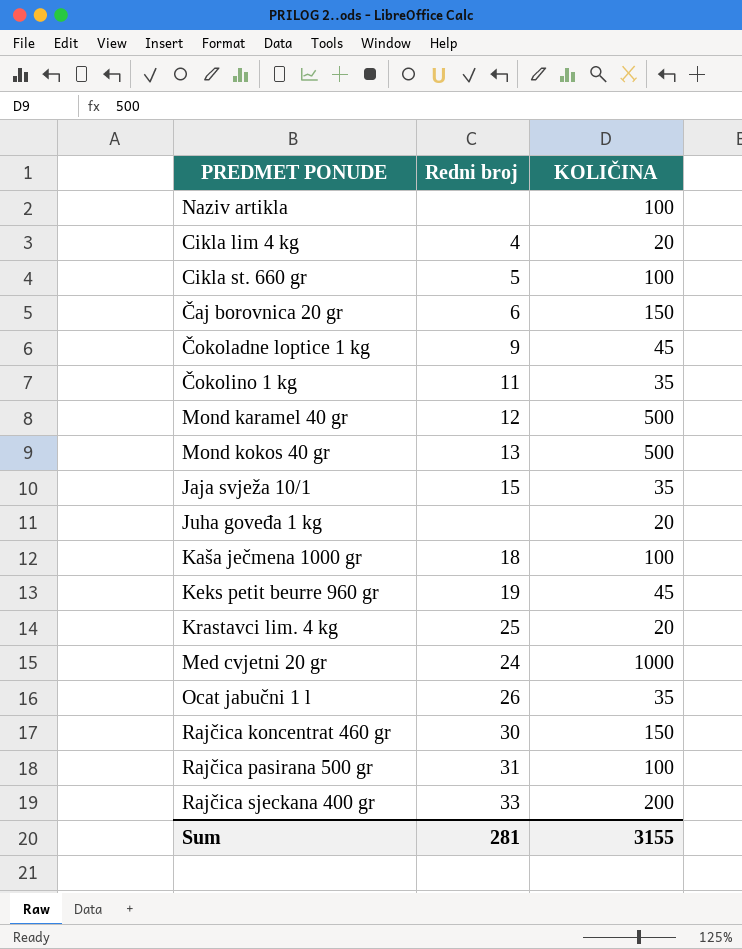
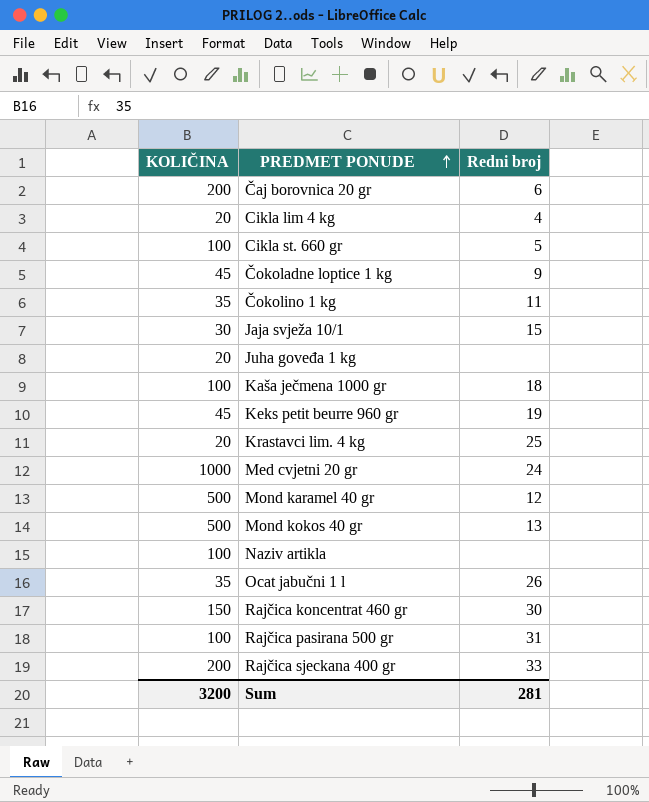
row order: none -> PREDMET PONUDE ascending
column KOLIČINA | position: 3 -> 1
Čaj borovnica 20 gr | KOLIČINA: 150 -> 200
Jaja svježa 10/1 | KOLIČINA: 35 -> 30
Sum | KOLIČINA: 3155 -> 3200

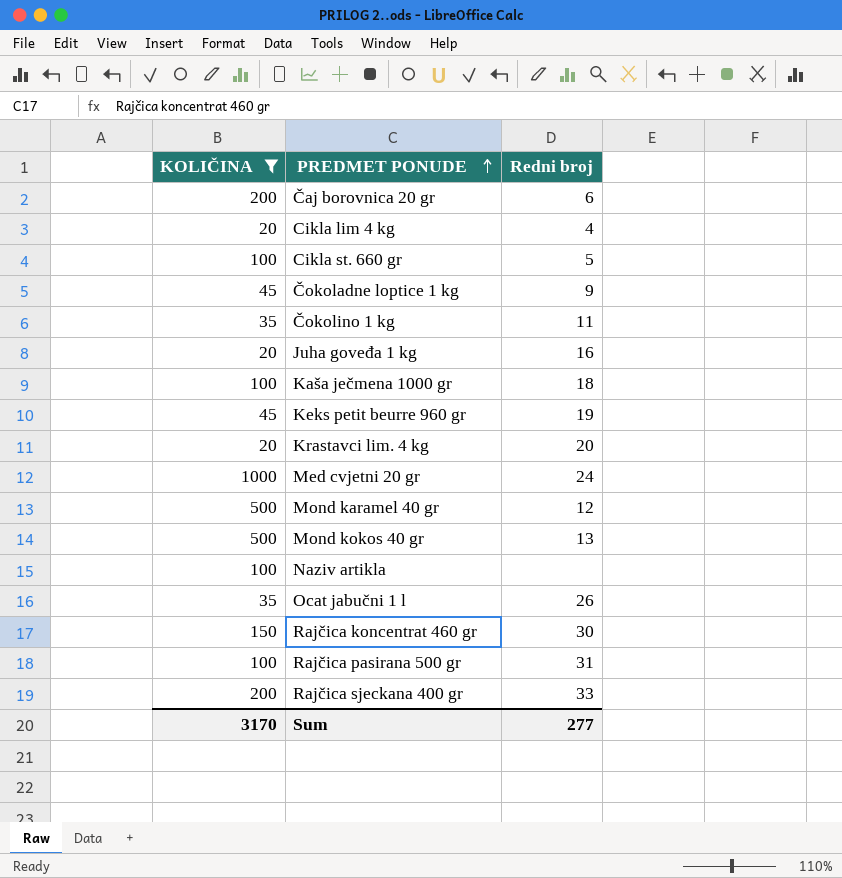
filter: none -> KOLIČINA != 30
Juha goveđa 1 kg | Redni broj: none -> 16
Krastavci lim. 4 kg | Redni broj: 25 -> 20
Sum | KOLIČINA: 3200 -> 3170
Sum | Redni broj: 281 -> 277

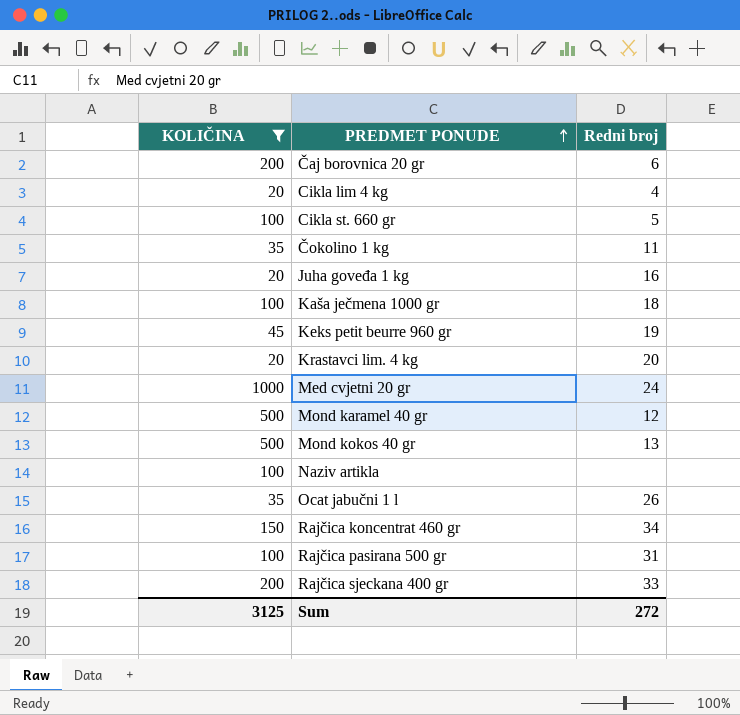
row Čokoladne loptice 1 kg: 45 | 9 -> none
Rajčica koncentrat 460 gr | Redni broj: 30 -> 34
Sum | KOLIČINA: 3170 -> 3125
Sum | Redni broj: 277 -> 272

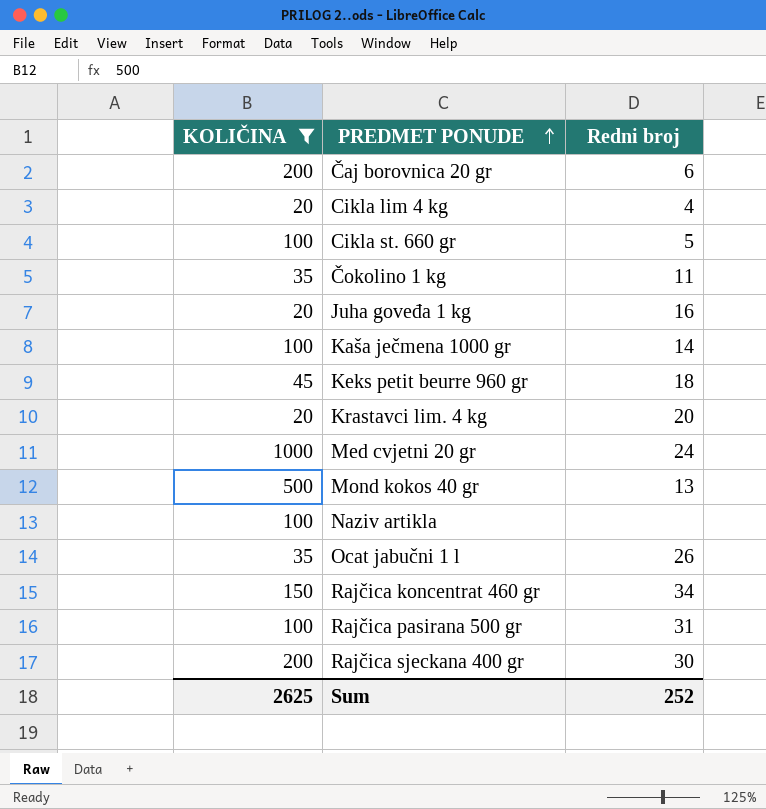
row Mond karamel 40 gr: 500 | 12 -> none
Kaša ječmena 1000 gr | Redni broj: 18 -> 14
Keks petit beurre 960 gr | Redni broj: 19 -> 18
Rajčica sjeckana 400 gr | Redni broj: 33 -> 30
Sum | KOLIČINA: 3125 -> 2625
Sum | Redni broj: 272 -> 252

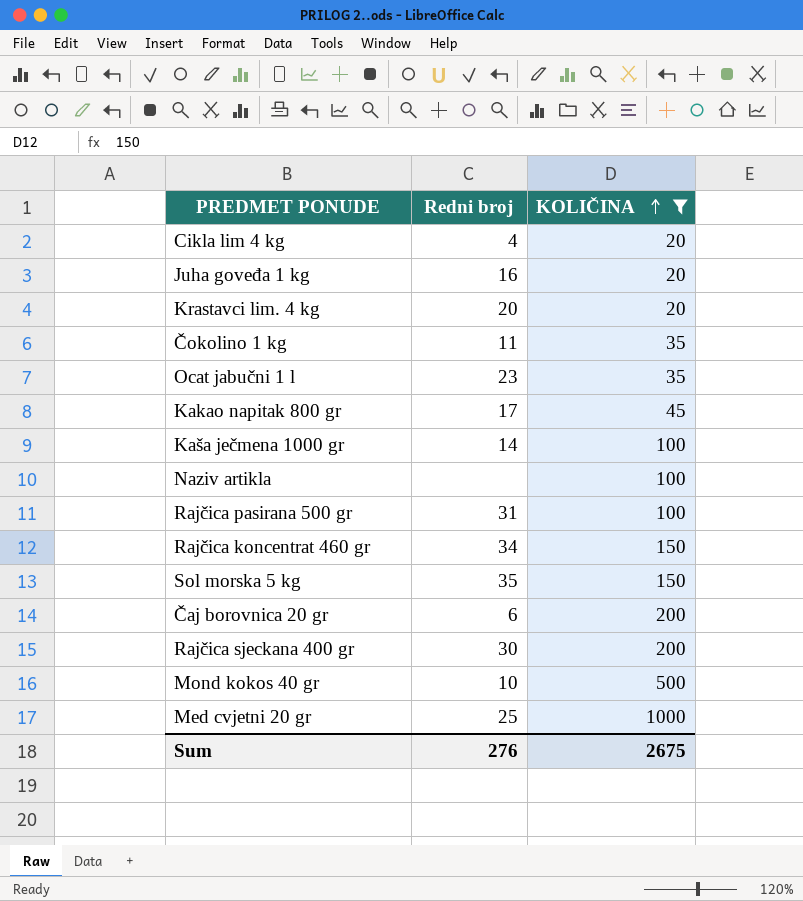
row order: PREDMET PONUDE ascending -> KOLIČINA ascending
column KOLIČINA | position: 1 -> 3
row Cikla st. 660 gr: 100 | 5 -> none
row Keks petit beurre 960 gr: 45 | 18 -> none
Ocat jabučni 1 l | Redni broj: 26 -> 23
row Kakao napitak 800 gr: none -> 17 | 45
row Sol morska 5 kg: none -> 35 | 150
Mond kokos 40 gr | Redni broj: 13 -> 10
Med cvjetni 20 gr | Redni broj: 24 -> 25
Sum | Redni broj: 252 -> 276
Sum | KOLIČINA: 2625 -> 2675

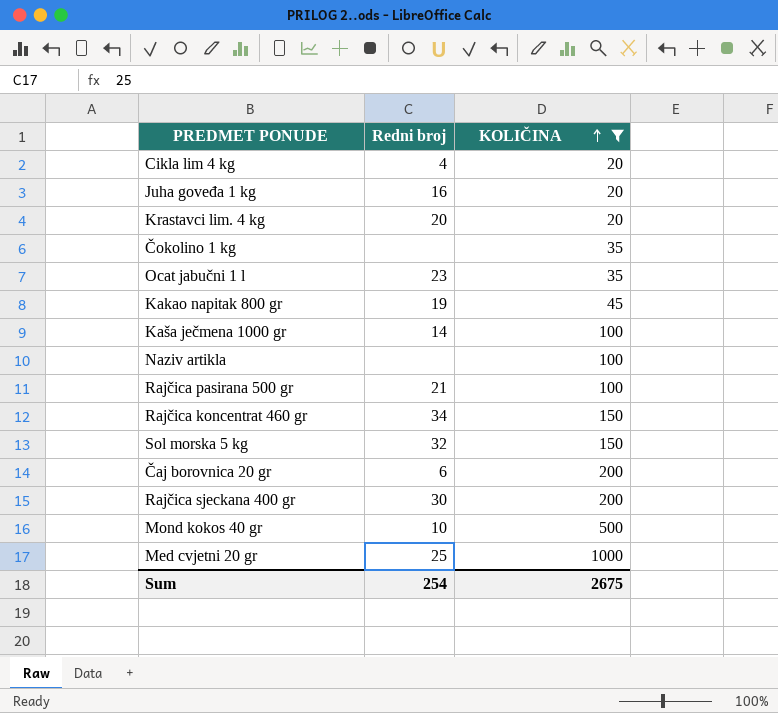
Čokolino 1 kg | Redni broj: 11 -> none
Kakao napitak 800 gr | Redni broj: 17 -> 19
Rajčica pasirana 500 gr | Redni broj: 31 -> 21
Sol morska 5 kg | Redni broj: 35 -> 32
Sum | Redni broj: 276 -> 254

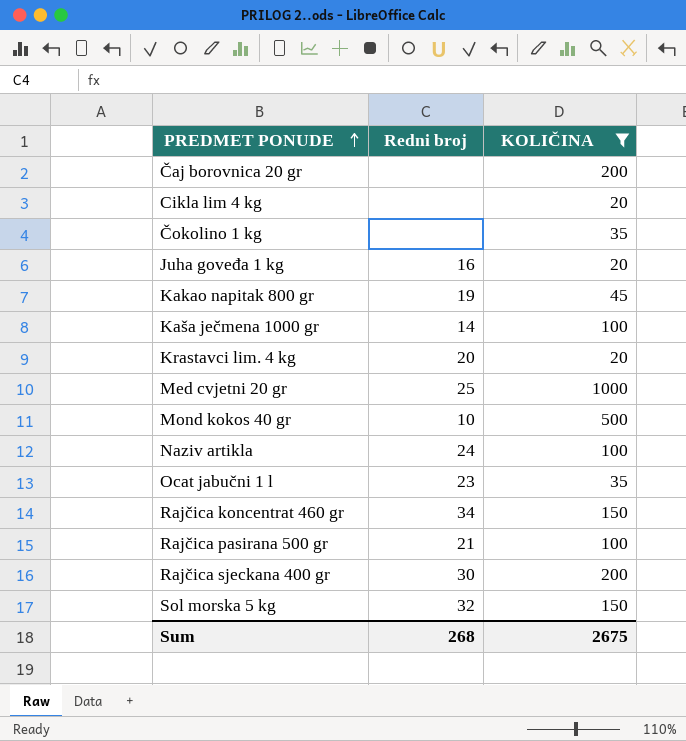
row order: KOLIČINA ascending -> PREDMET PONUDE ascending
Čaj borovnica 20 gr | Redni broj: 6 -> none
Cikla lim 4 kg | Redni broj: 4 -> none
Naziv artikla | Redni broj: none -> 24
Sum | Redni broj: 254 -> 268

